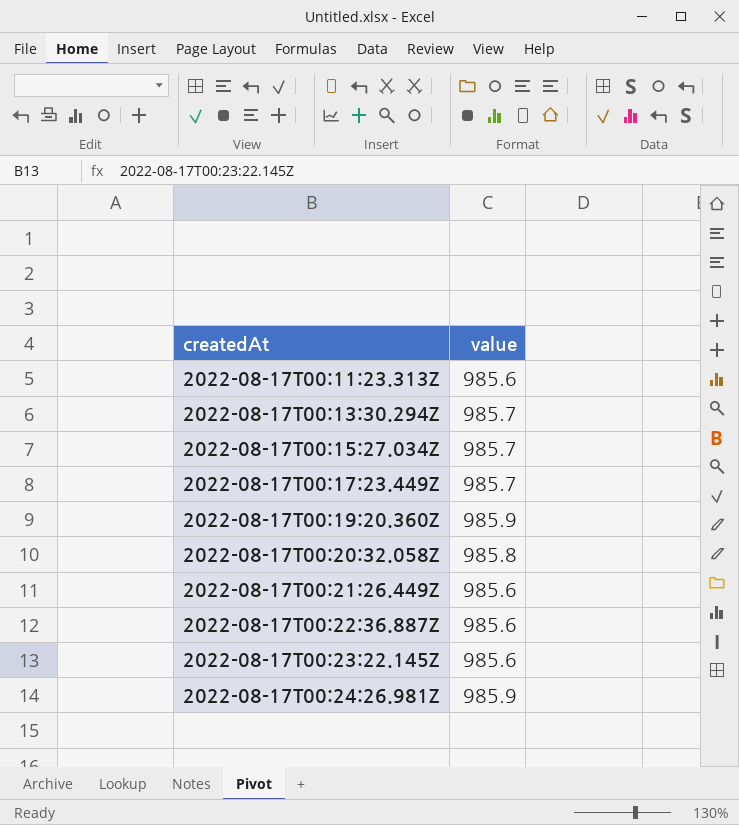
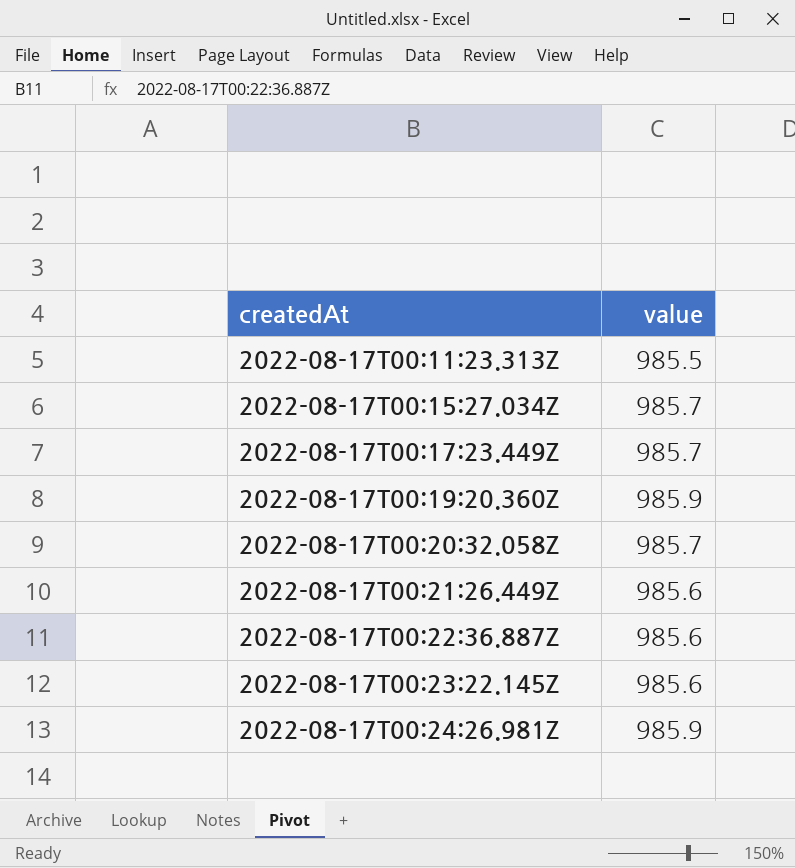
row 2022-08-17T00:13:30.294Z: 985.7 -> none
2022-08-17T00:11:23.313Z | value: 985.6 -> 985.5
2022-08-17T00:20:32.058Z | value: 985.8 -> 985.7

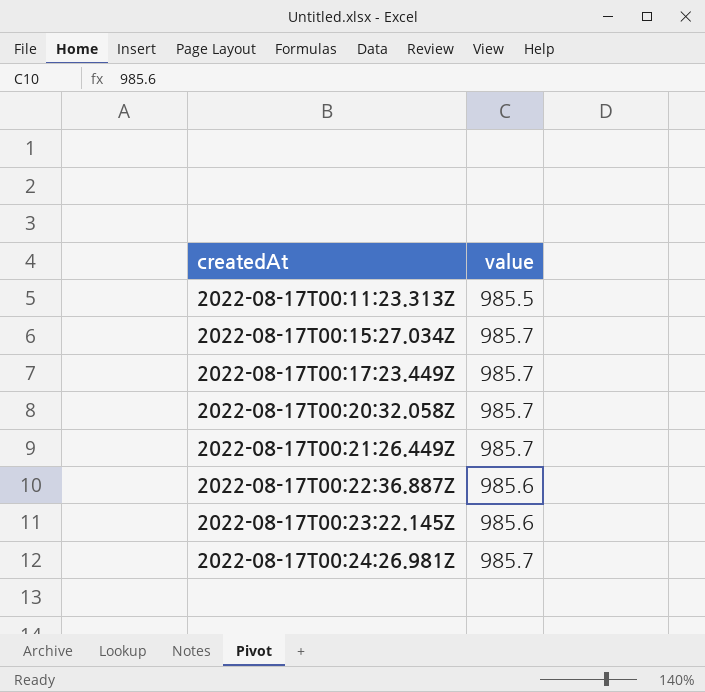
row 2022-08-17T00:19:20.360Z: 985.9 -> none
2022-08-17T00:21:26.449Z | value: 985.6 -> 985.7
2022-08-17T00:24:26.981Z | value: 985.9 -> 985.7

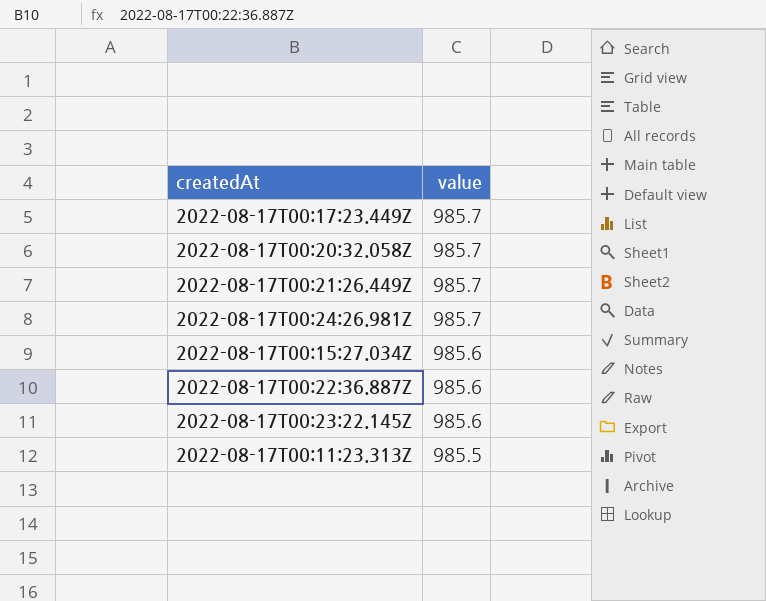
row order: createdAt ascending -> value descending
2022-08-17T00:15:27.034Z | value: 985.7 -> 985.6

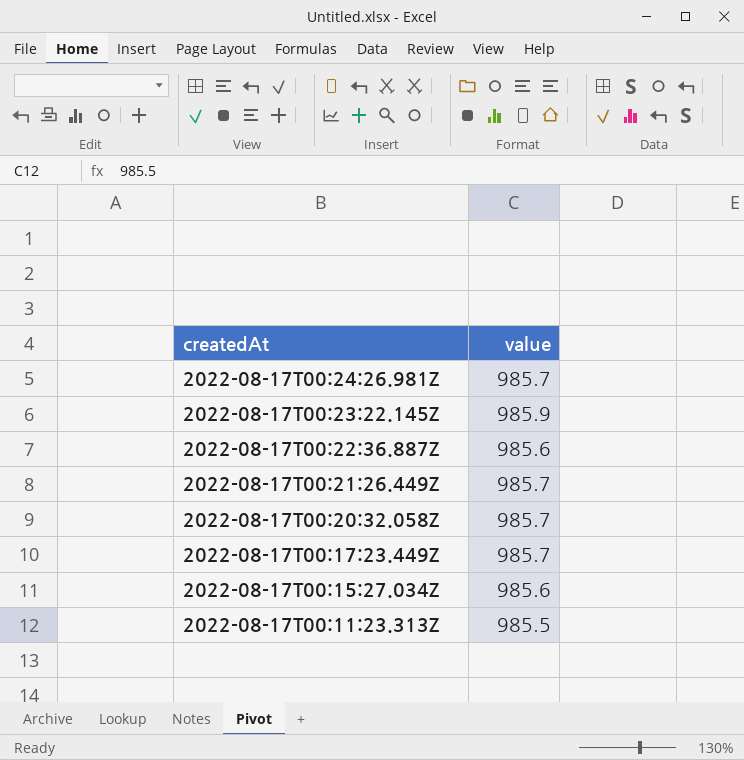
row order: value descending -> createdAt descending
2022-08-17T00:23:22.145Z | value: 985.6 -> 985.9

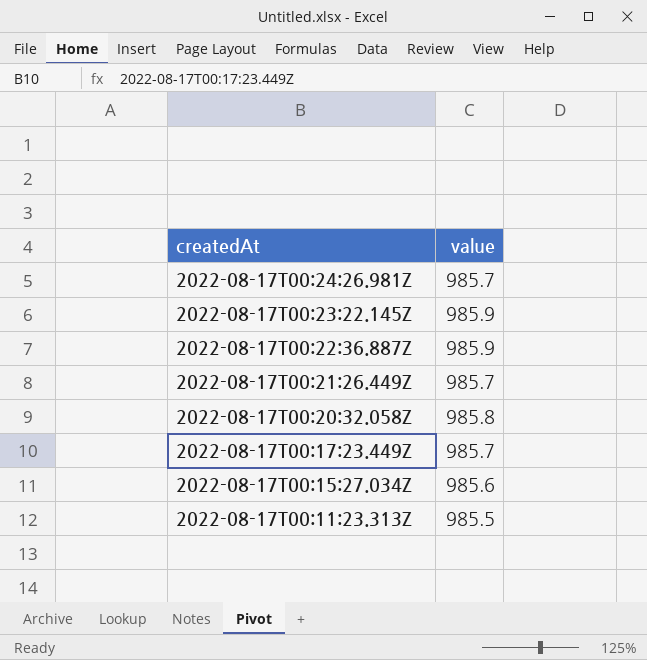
2022-08-17T00:22:36.887Z | value: 985.6 -> 985.9
2022-08-17T00:20:32.058Z | value: 985.7 -> 985.8

